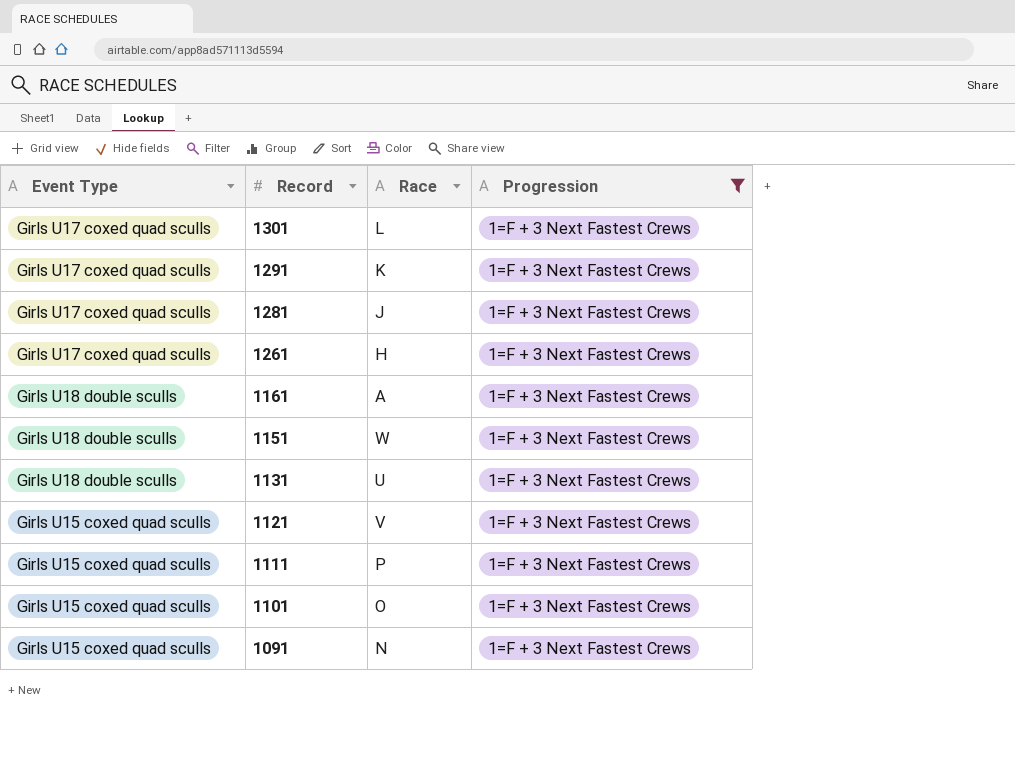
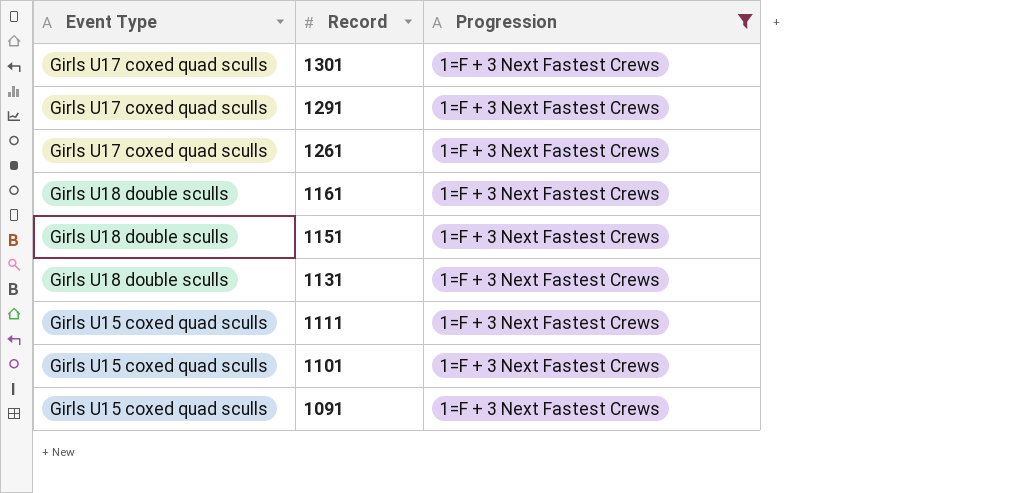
column Race | position: 3 -> none
row 1281: Girls U17 coxed quad sculls | J | 1=F + 3 Next Fastest Crews -> none
row 1121: Girls U15 coxed quad sculls | V | 1=F + 3 Next Fastest Crews -> none

